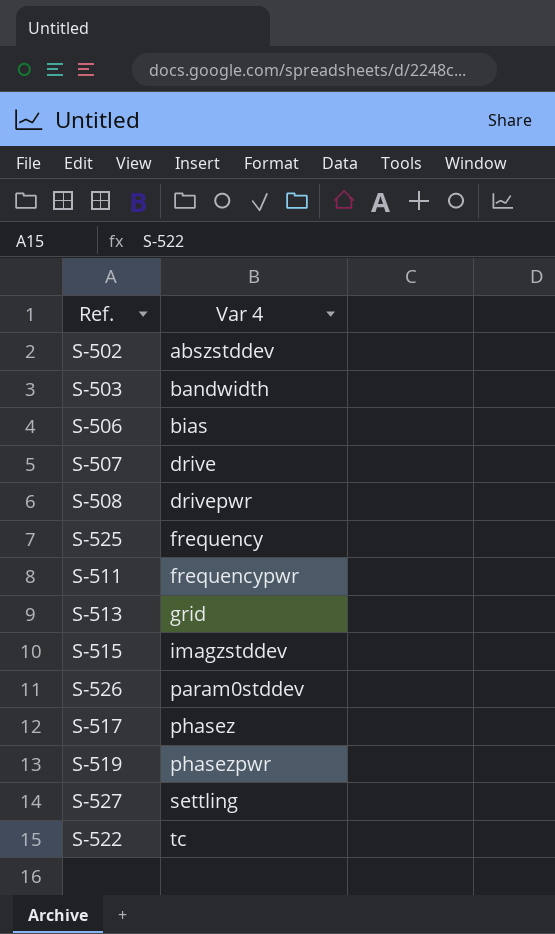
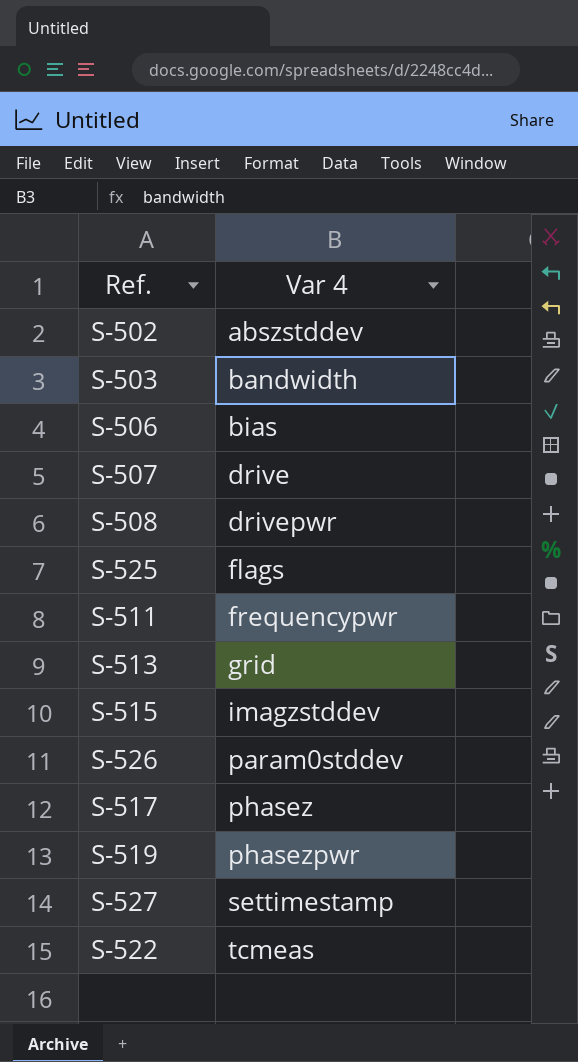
S-525 | Var 4: frequency -> flags
S-527 | Var 4: settling -> settimestamp
S-522 | Var 4: tc -> tcmeas

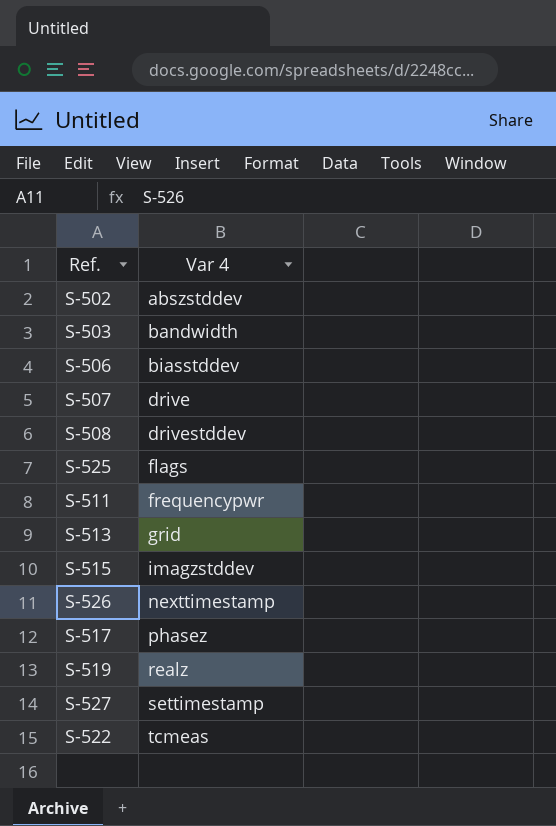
S-506 | Var 4: bias -> biasstddev
S-508 | Var 4: drivepwr -> drivestddev
S-526 | Var 4: param0stddev -> nexttimestamp
S-519 | Var 4: phasezpwr -> realz

